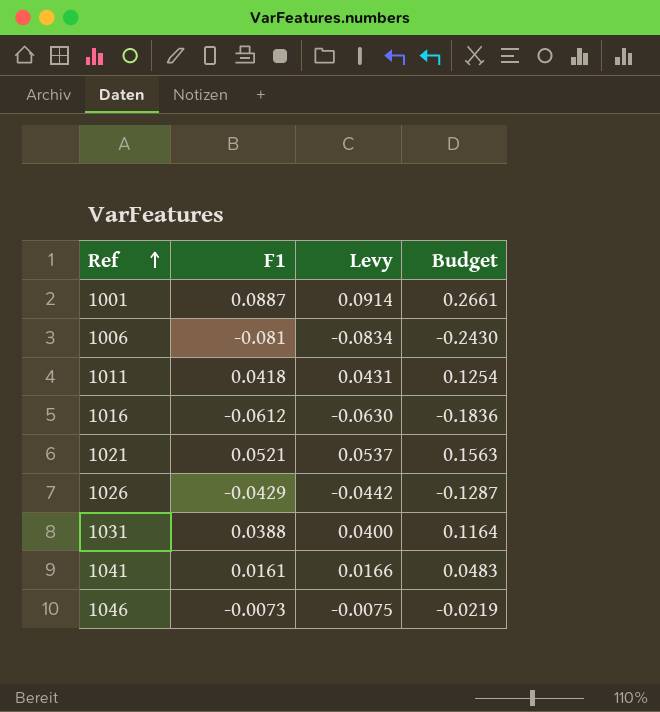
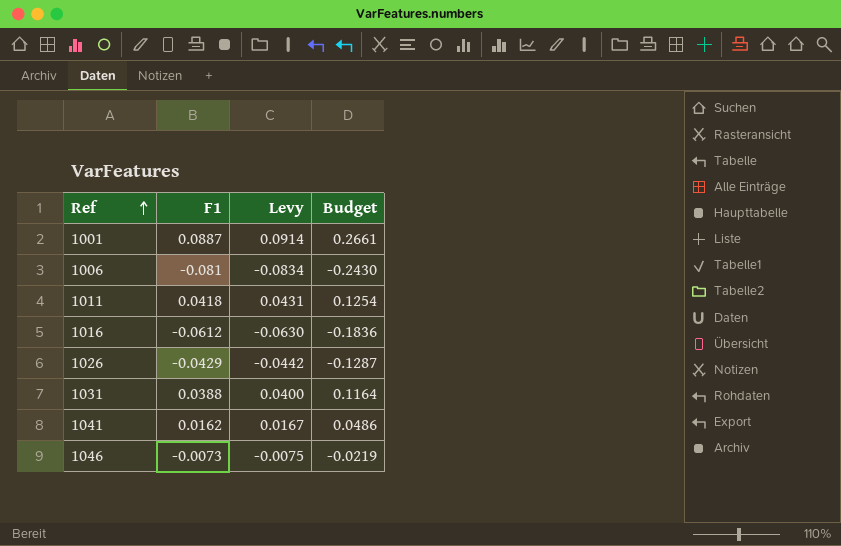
row 1021: 0.0521 | 0.0537 | 0.1563 -> none
1041 | F1: 0.0161 -> 0.0162
1041 | Levy: 0.0166 -> 0.0167
1041 | Budget: 0.0483 -> 0.0486

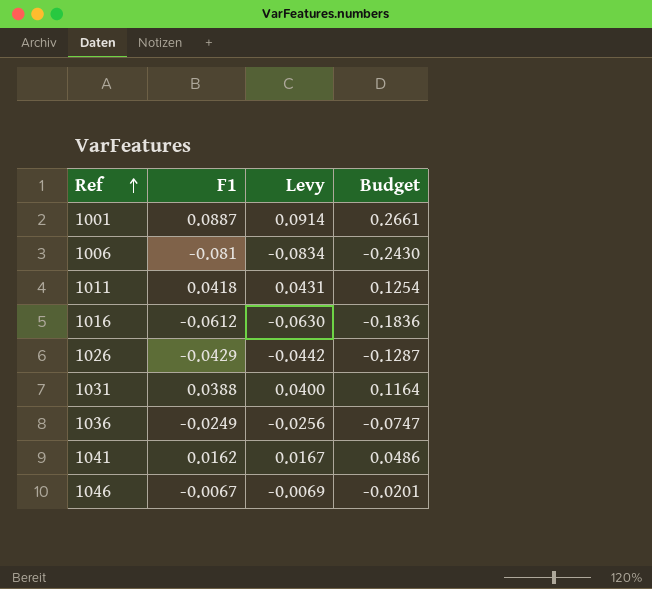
row 1036: none -> -0.0249 | -0.0256 | -0.0747
1046 | F1: -0.0073 -> -0.0067
1046 | Levy: -0.0075 -> -0.0069
1046 | Budget: -0.0219 -> -0.0201

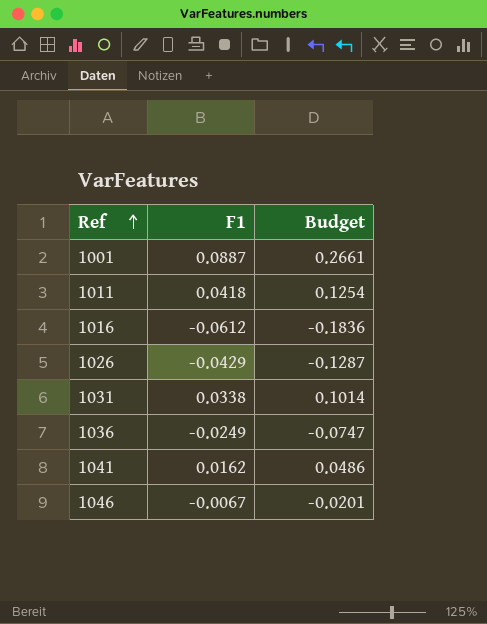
column Levy | formula: [F1] * 1.03 -> none
row 1006: -0.081 | -0.0834 | -0.2430 -> none
1031 | F1: 0.0388 -> 0.0338
1031 | Budget: 0.1164 -> 0.1014

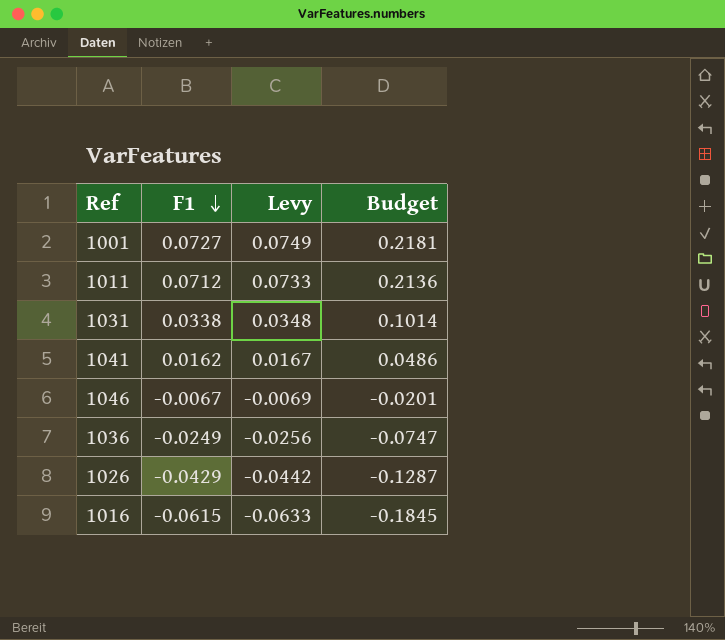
row order: Ref ascending -> F1 descending
column Levy | formula: none -> [F1] * 1.03
1001 | F1: 0.0887 -> 0.0727
1001 | Budget: 0.2661 -> 0.2181
1011 | F1: 0.0418 -> 0.0712
1011 | Budget: 0.1254 -> 0.2136
1016 | F1: -0.0612 -> -0.0615
1016 | Budget: -0.1836 -> -0.1845

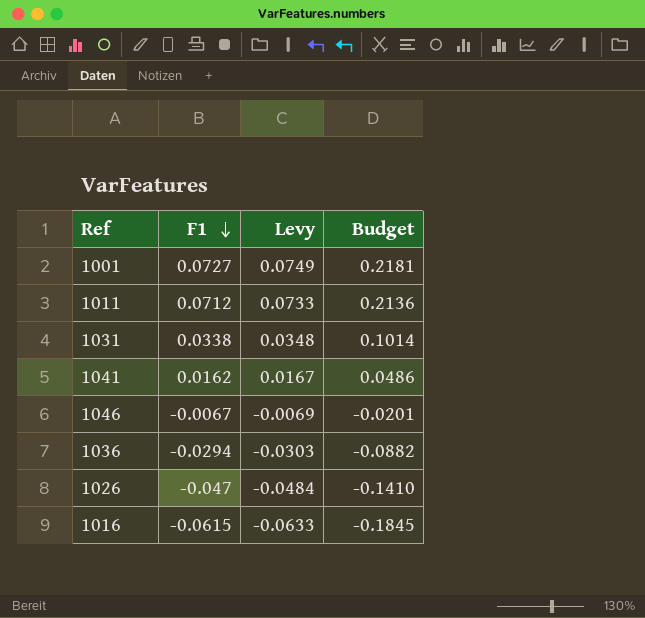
1036 | F1: -0.0249 -> -0.0294
1036 | Levy: -0.0256 -> -0.0303
1036 | Budget: -0.0747 -> -0.0882
1026 | F1: -0.0429 -> -0.047
1026 | Levy: -0.0442 -> -0.0484
1026 | Budget: -0.1287 -> -0.1410

